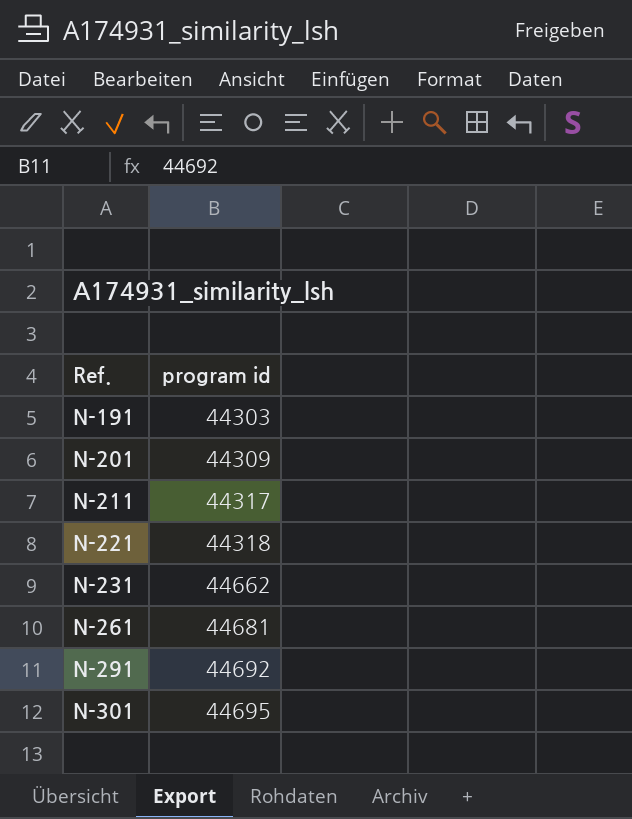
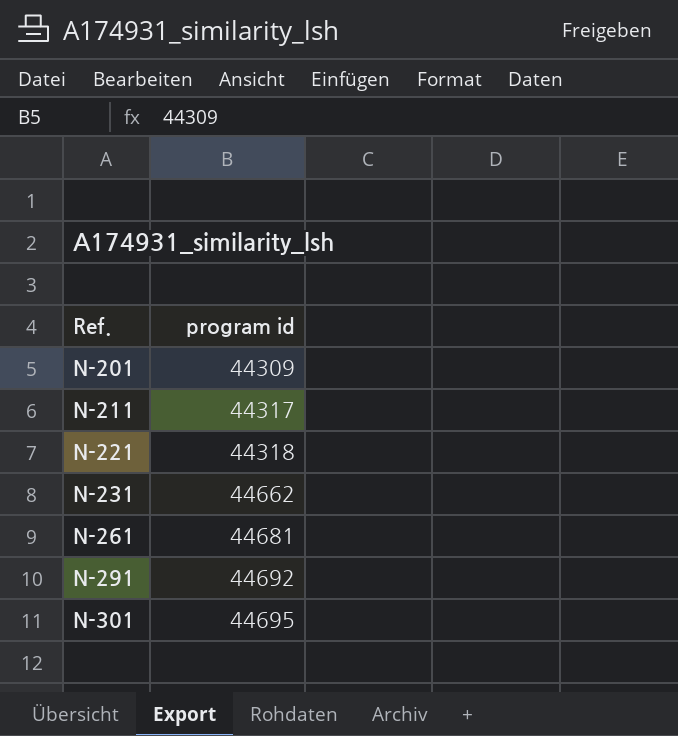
row N-191: 44303 -> none

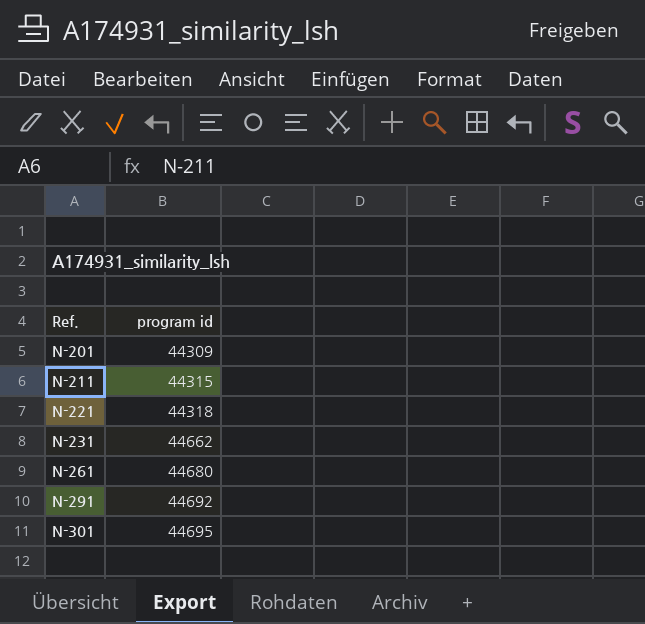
N-211 | program id: 44317 -> 44315
N-261 | program id: 44681 -> 44680

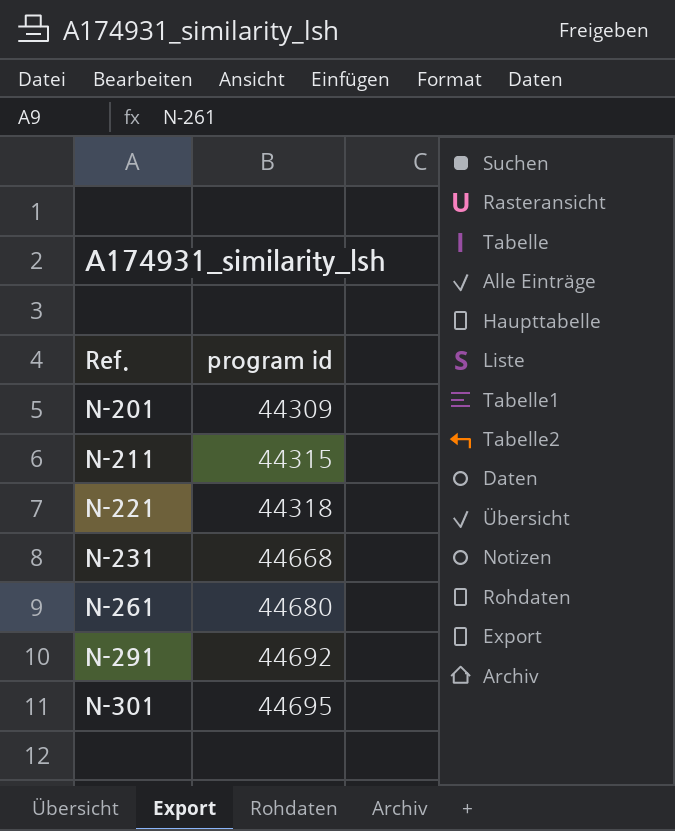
N-231 | program id: 44662 -> 44668

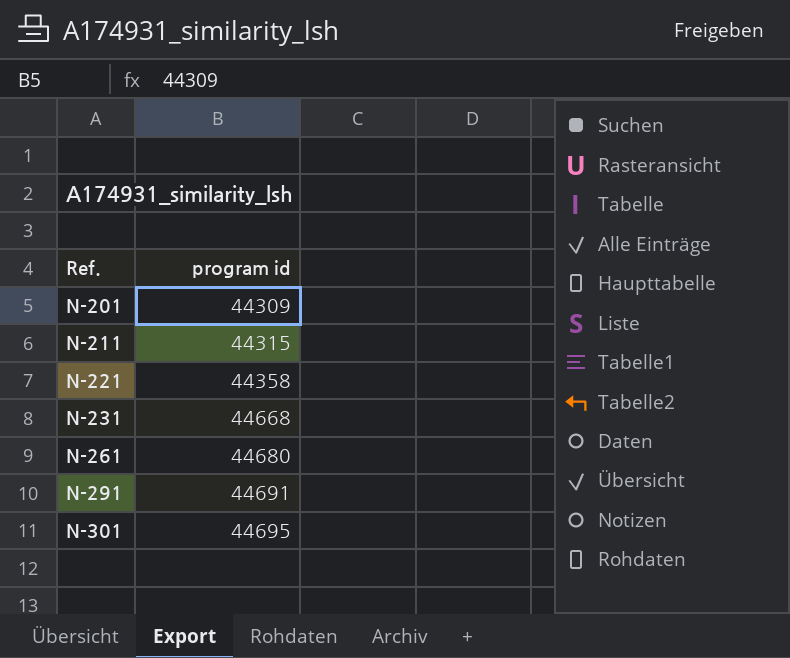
N-221 | program id: 44318 -> 44358
N-291 | program id: 44692 -> 44691

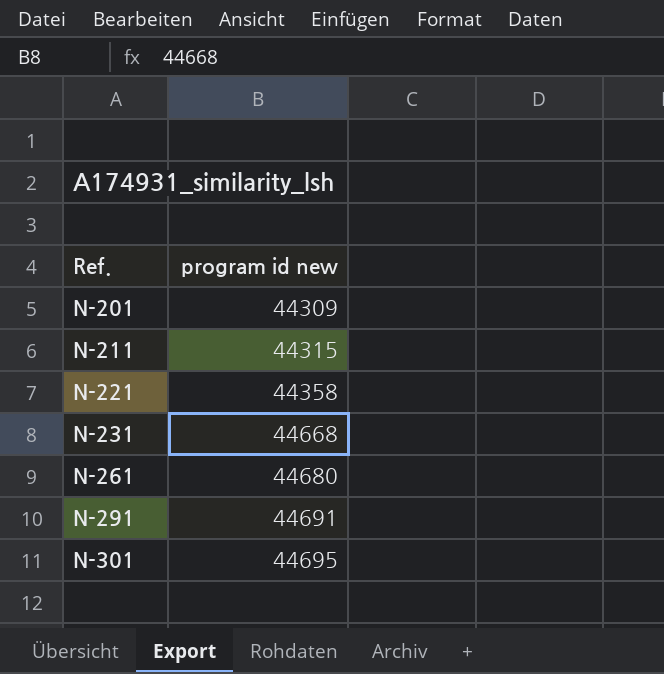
column name: program id -> program id new

